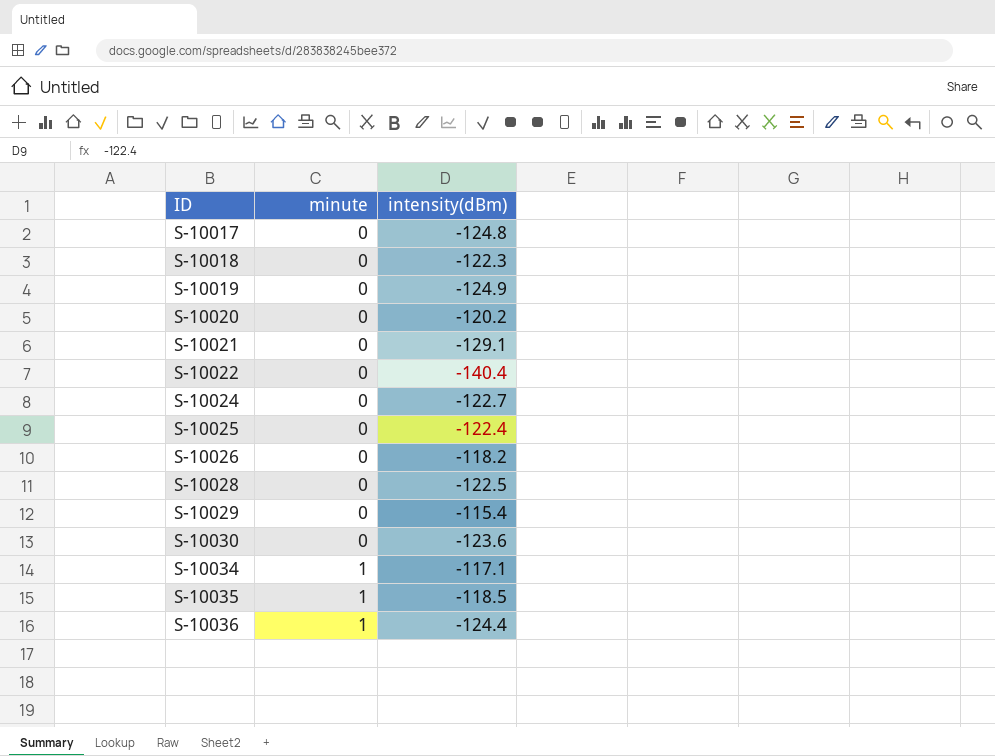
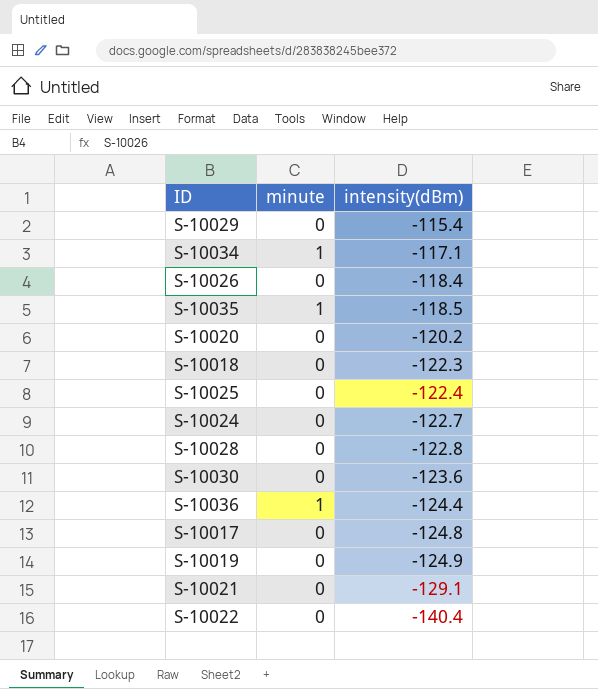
row order: ID ascending -> intensity(dBm) descending
S-10026 | intensity(dBm): -118.2 -> -118.4
S-10028 | intensity(dBm): -122.5 -> -122.8

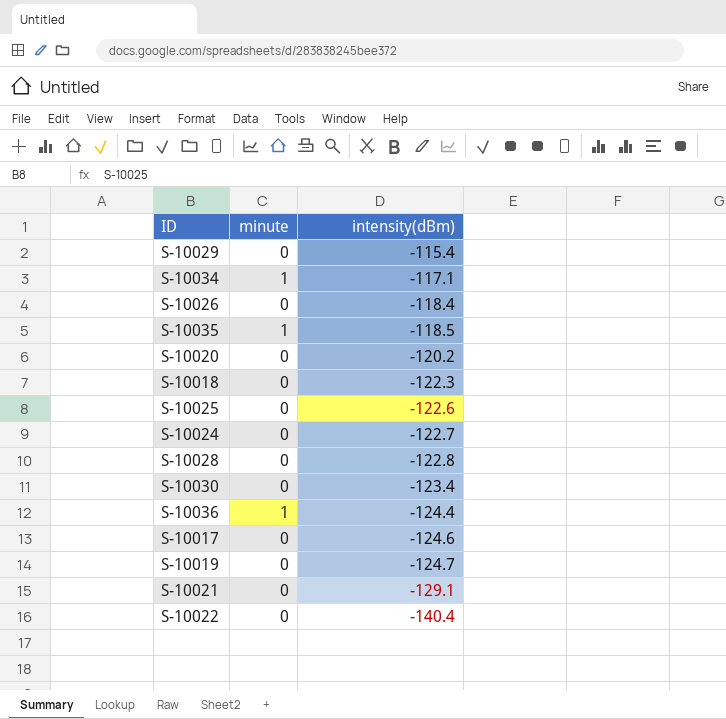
S-10025 | intensity(dBm): -122.4 -> -122.6
S-10030 | intensity(dBm): -123.6 -> -123.4
S-10017 | intensity(dBm): -124.8 -> -124.6
S-10019 | intensity(dBm): -124.9 -> -124.7

